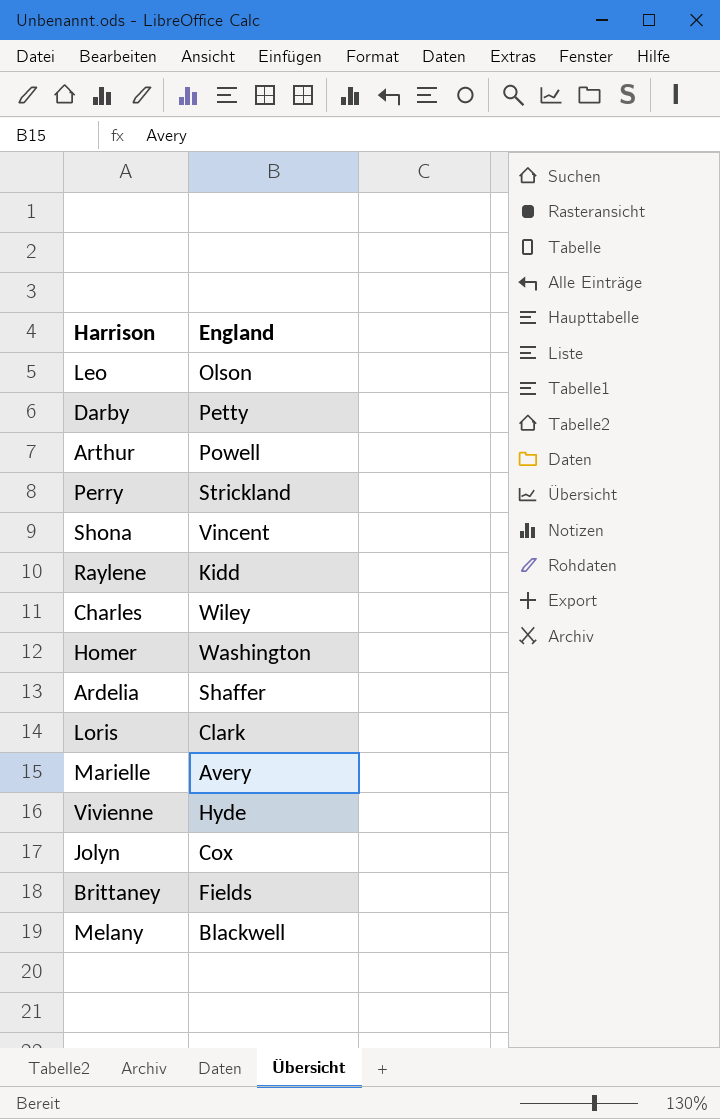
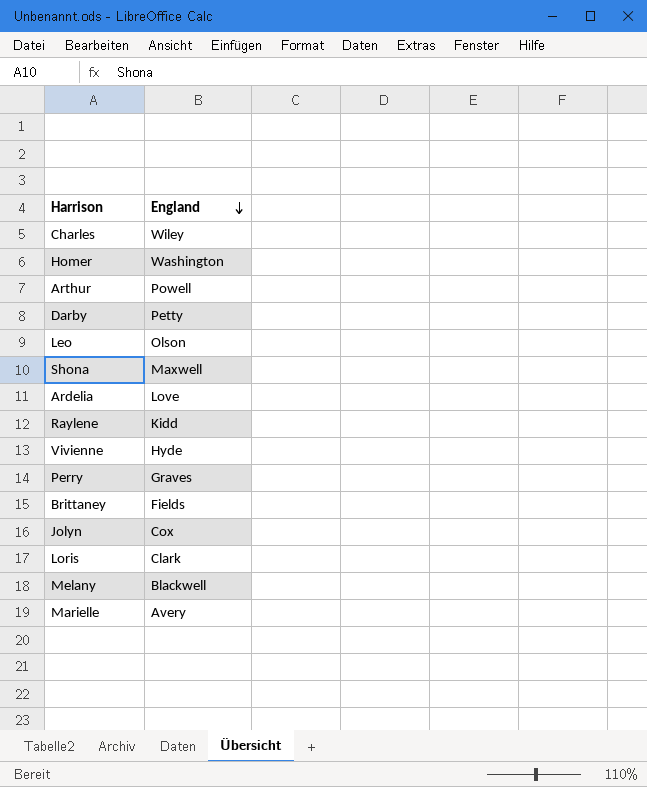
row order: none -> England descending
Shona | England: Vincent -> Maxwell
Ardelia | England: Shaffer -> Love
Perry | England: Strickland -> Graves

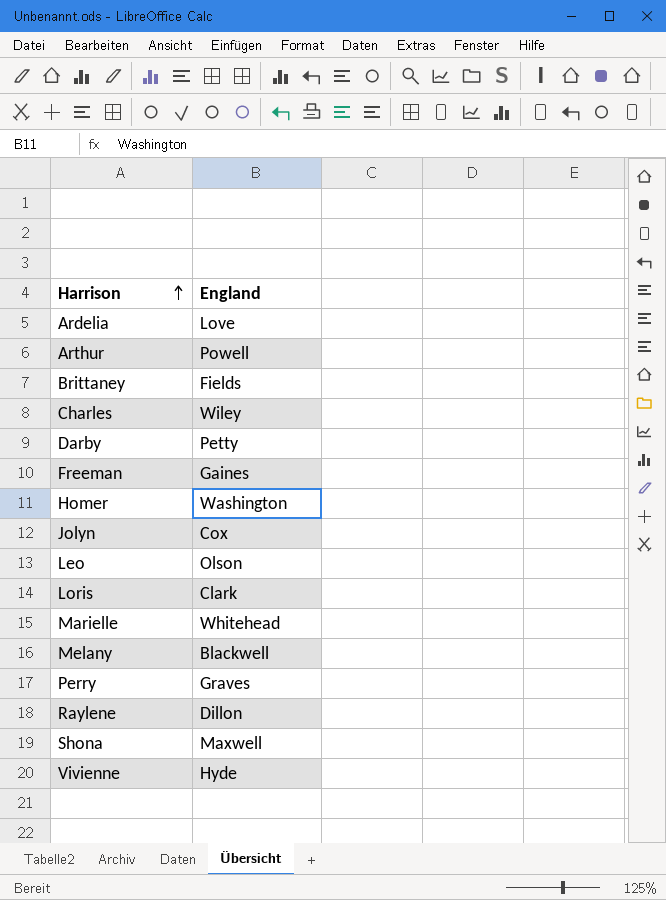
row order: England descending -> Harrison ascending
row Freeman: none -> Gaines
Marielle | England: Avery -> Whitehead
Raylene | England: Kidd -> Dillon

